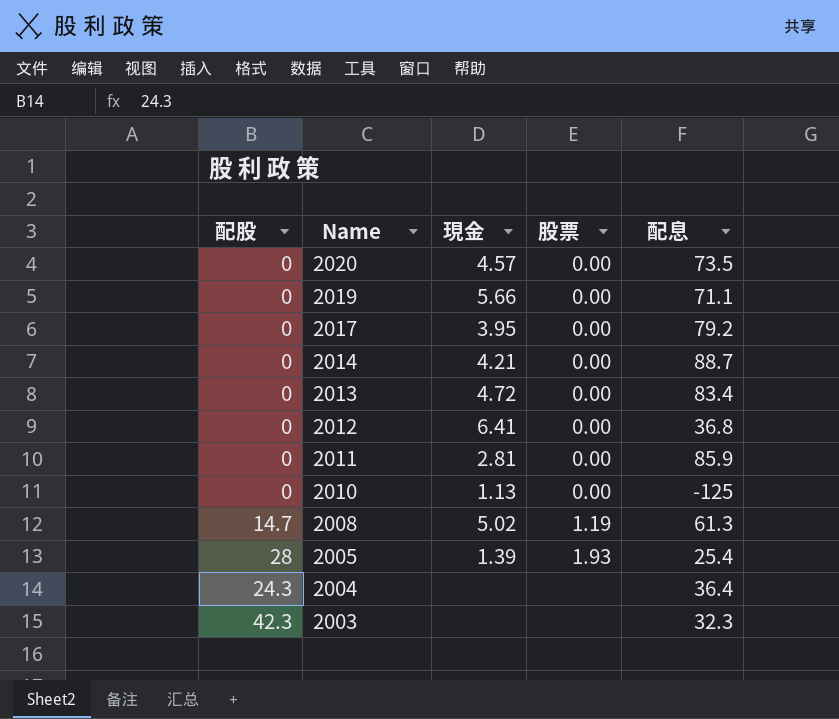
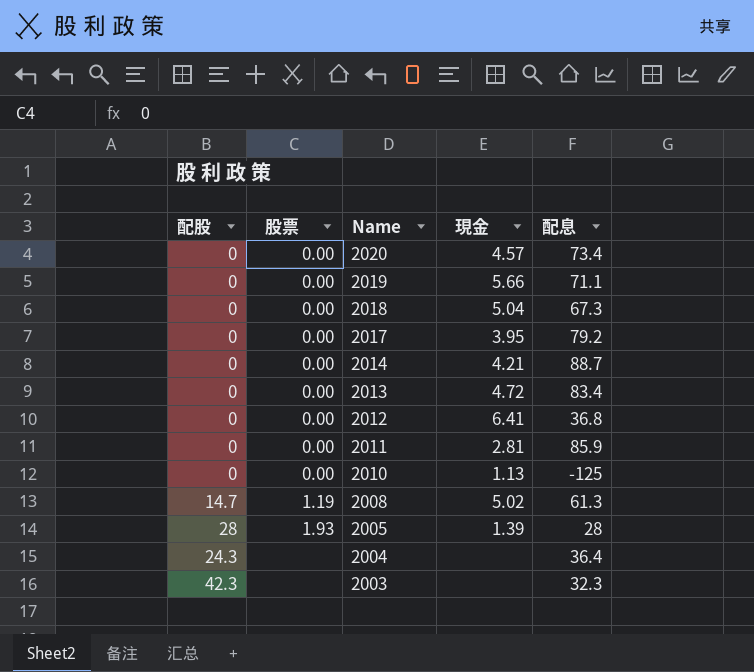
column 股票 | position: 4 -> 2
2020 | 配息: 73.5 -> 73.4
row 2018: none -> 0 | 0.00 | 5.04 | 67.3
2005 | 配息: 25.4 -> 28

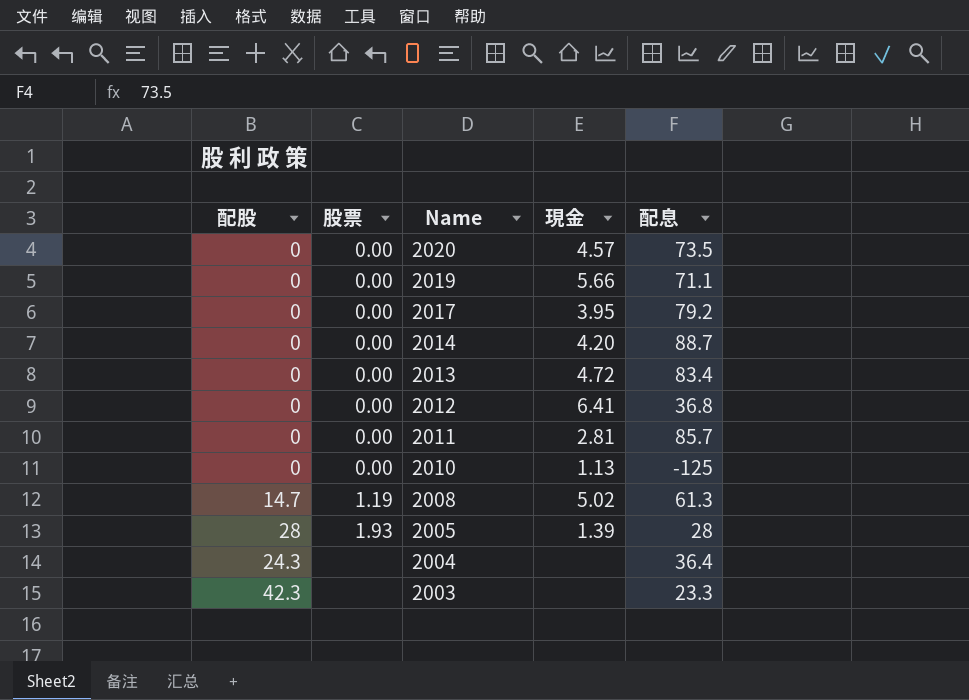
row 2018: 0 | 0.00 | 5.04 | 67.3 -> none
2020 | 配息: 73.4 -> 73.5
2014 | 現金: 4.21 -> 4.20
2011 | 配息: 85.9 -> 85.7
2003 | 配息: 32.3 -> 23.3

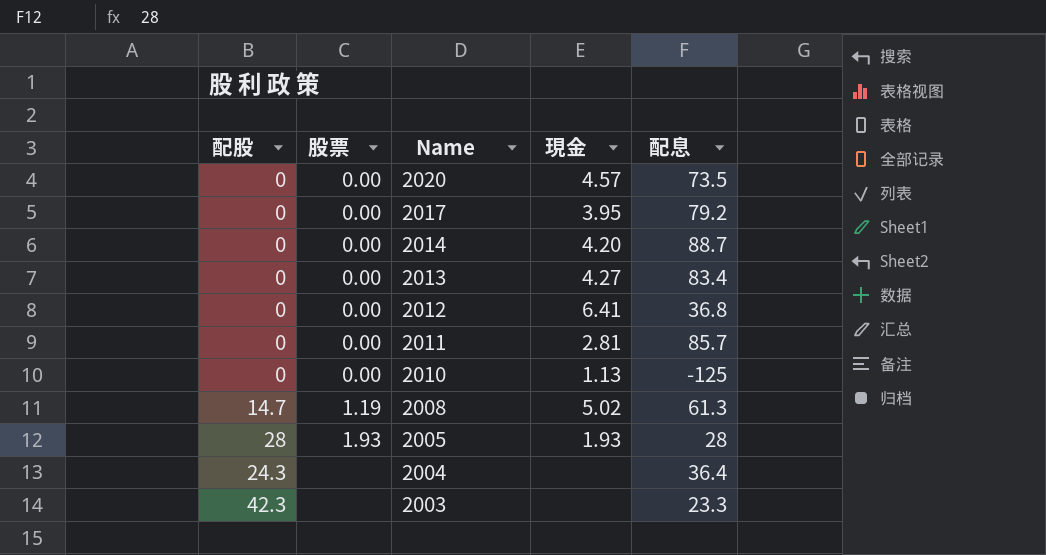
row 2019: 0 | 0.00 | 5.66 | 71.1 -> none
2013 | 現金: 4.72 -> 4.27
2005 | 現金: 1.39 -> 1.93

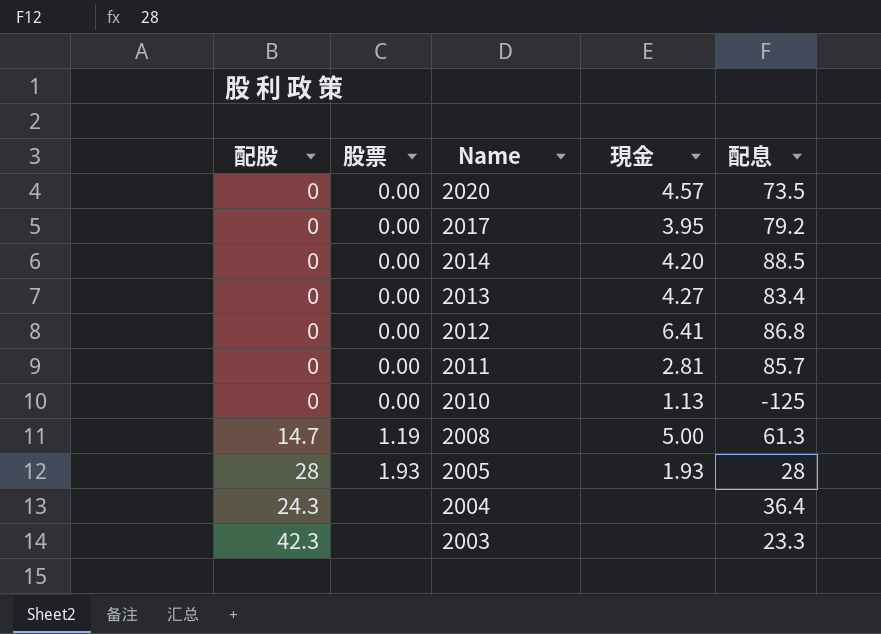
2014 | 配息: 88.7 -> 88.5
2012 | 配息: 36.8 -> 86.8
2008 | 現金: 5.02 -> 5.00

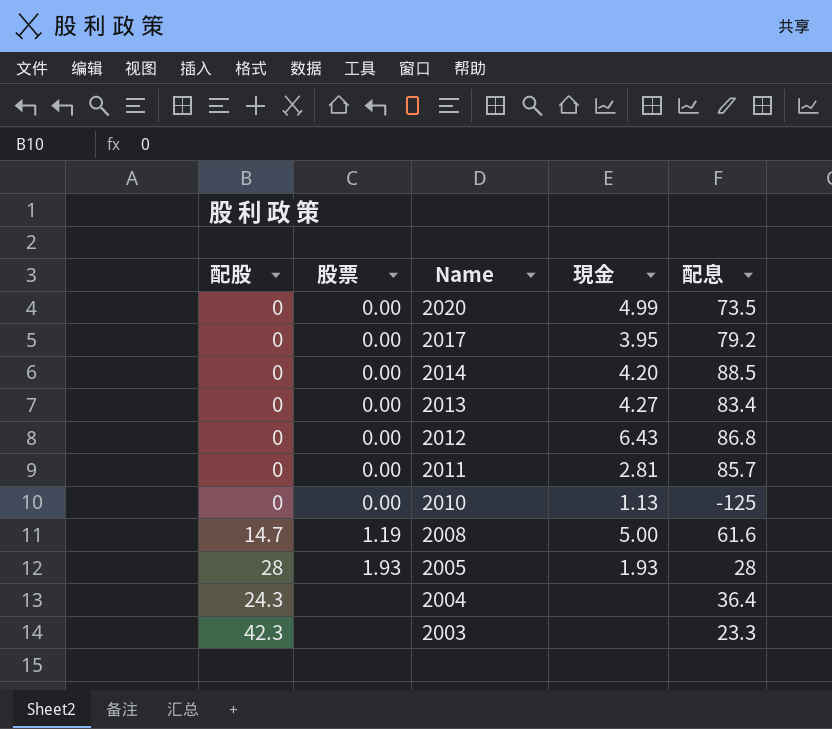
2020 | 現金: 4.57 -> 4.99
2012 | 現金: 6.41 -> 6.43
2008 | 配息: 61.3 -> 61.6

